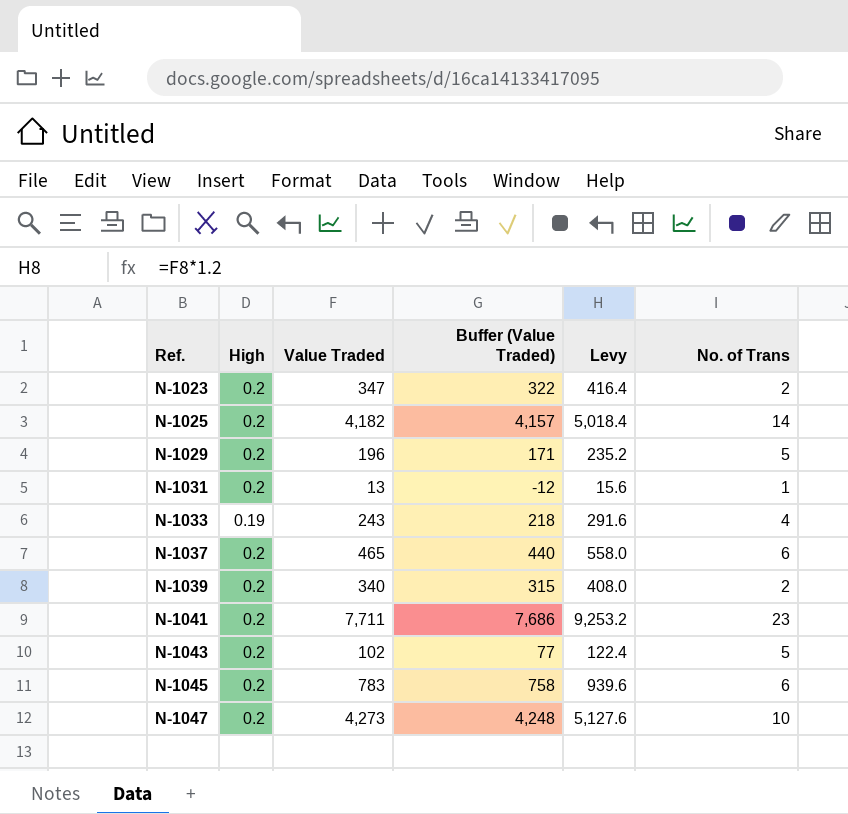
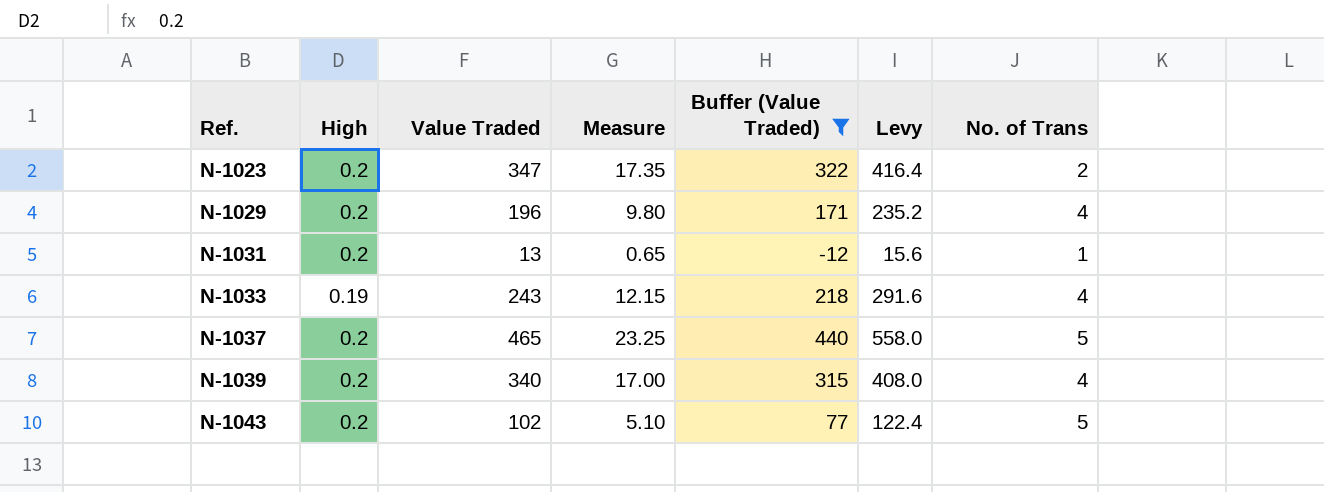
filter: none -> Buffer (Value Traded) <= 440
column Measure | formula: none -> [Value Traded] * 0.05
N-1029 | No. of Trans: 5 -> 4
N-1037 | No. of Trans: 6 -> 5
N-1039 | No. of Trans: 2 -> 4

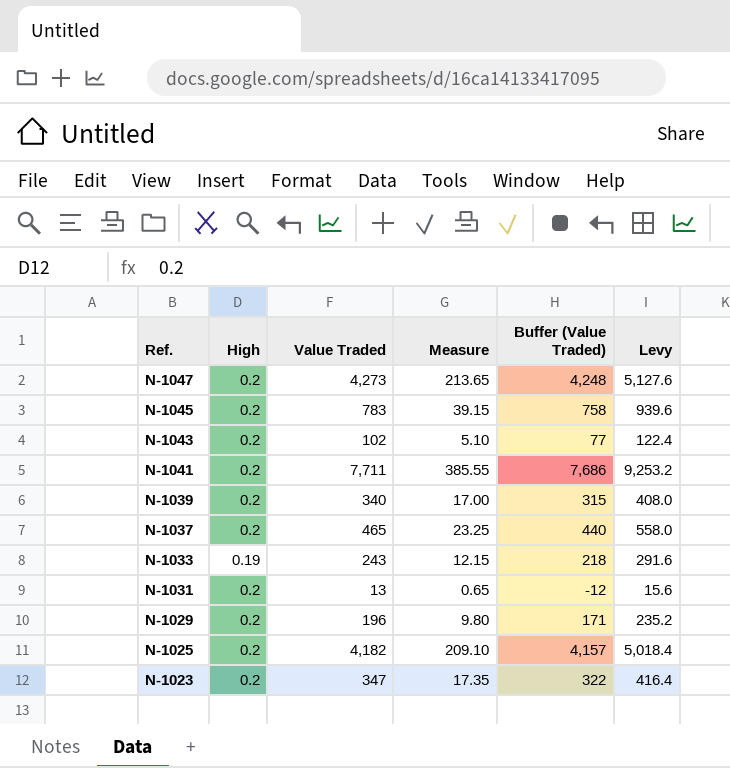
filter: Buffer (Value Traded) <= 440 -> none
row order: Ref. ascending -> Ref. descending
column No. of Trans | position: 7 -> none

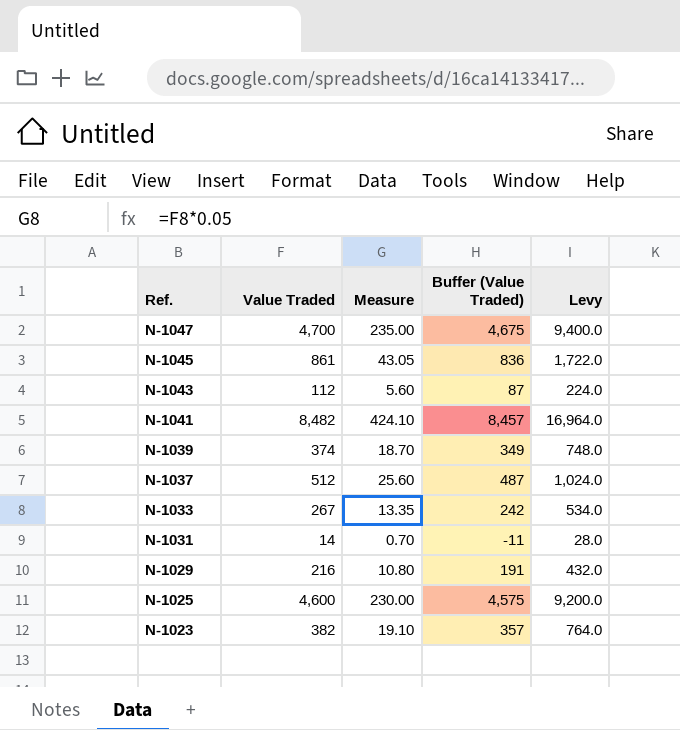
column High | position: 2 -> none
column Levy | formula: [Value Traded] * 1.2 -> [Value Traded] * 2
N-1047 | Value Traded: 4,273 -> 4,700
N-1047 | Measure: 213.65 -> 235.00
N-1047 | Buffer (Value Traded): 4,248 -> 4,675
N-1045 | Value Traded: 783 -> 861
N-1045 | Measure: 39.15 -> 43.05
N-1045 | Buffer (Value Traded): 758 -> 836
N-1043 | Value Traded: 102 -> 112
N-1043 | Measure: 5.10 -> 5.60
N-1043 | Buffer (Value Traded): 77 -> 87
N-1041 | Value Traded: 7,711 -> 8,482
N-1041 | Measure: 385.55 -> 424.10
N-1041 | Buffer (Value Traded): 7,686 -> 8,457
N-1039 | Value Traded: 340 -> 374
N-1039 | Measure: 17.00 -> 18.70
N-1039 | Buffer (Value Traded): 315 -> 349
N-1037 | Value Traded: 465 -> 512
N-1037 | Measure: 23.25 -> 25.60
N-1037 | Buffer (Value Traded): 440 -> 487
N-1033 | Value Traded: 243 -> 267
N-1033 | Measure: 12.15 -> 13.35
N-1033 | Buffer (Value Traded): 218 -> 242
N-1031 | Value Traded: 13 -> 14
N-1031 | Measure: 0.65 -> 0.70
N-1031 | Buffer (Value Traded): -12 -> -11
N-1029 | Value Traded: 196 -> 216
N-1029 | Measure: 9.80 -> 10.80
N-1029 | Buffer (Value Traded): 171 -> 191
N-1025 | Value Traded: 4,182 -> 4,600
N-1025 | Measure: 209.10 -> 230.00
N-1025 | Buffer (Value Traded): 4,157 -> 4,575
N-1023 | Value Traded: 347 -> 382
N-1023 | Measure: 17.35 -> 19.10
N-1023 | Buffer (Value Traded): 322 -> 357

